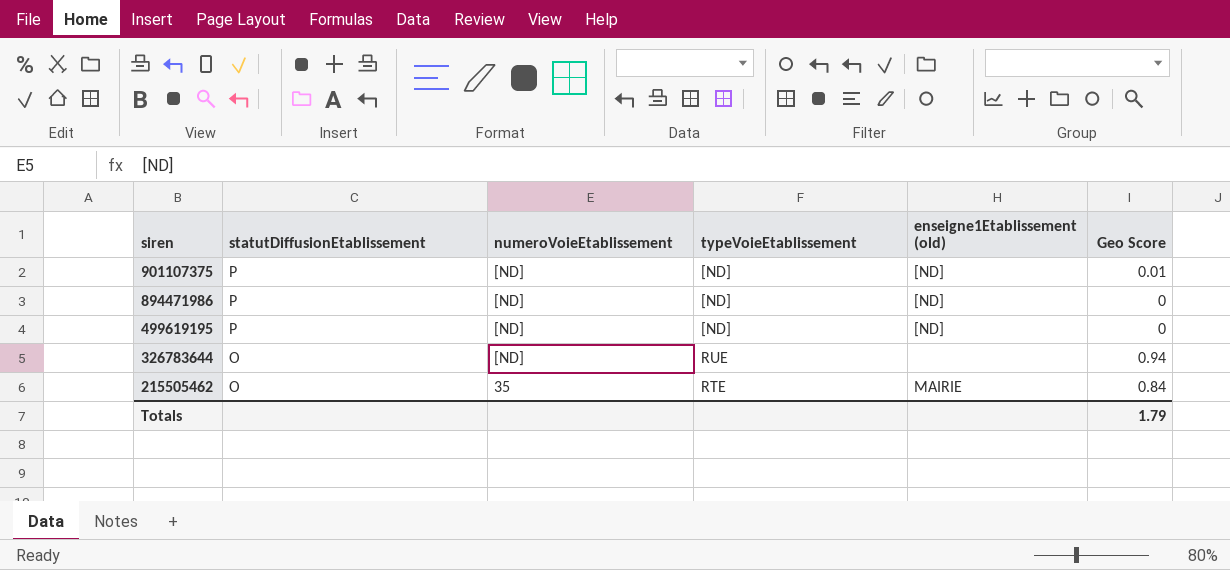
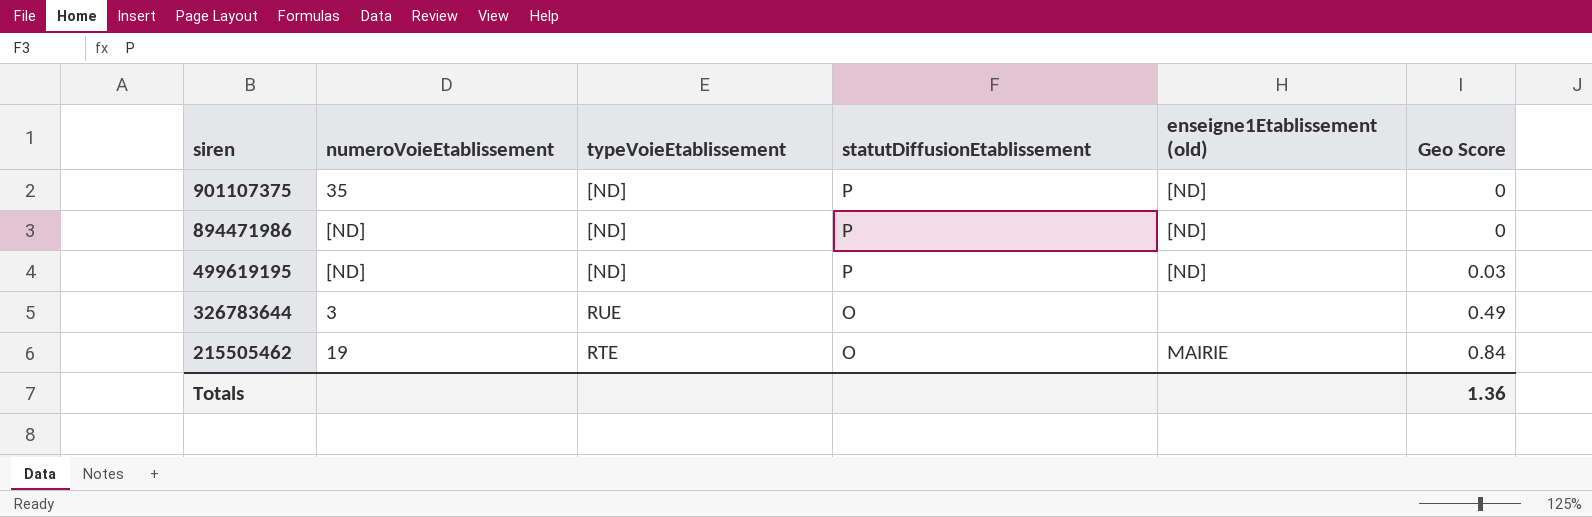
column statutDiffusionEtablissement | position: 2 -> 4
901107375 | numeroVoieEtablissement: [ND] -> 35
901107375 | Geo Score: 0.01 -> 0
499619195 | Geo Score: 0 -> 0.03
326783644 | numeroVoieEtablissement: [ND] -> 3
326783644 | Geo Score: 0.94 -> 0.49
215505462 | numeroVoieEtablissement: 35 -> 19
Totals | Geo Score: 1.79 -> 1.36

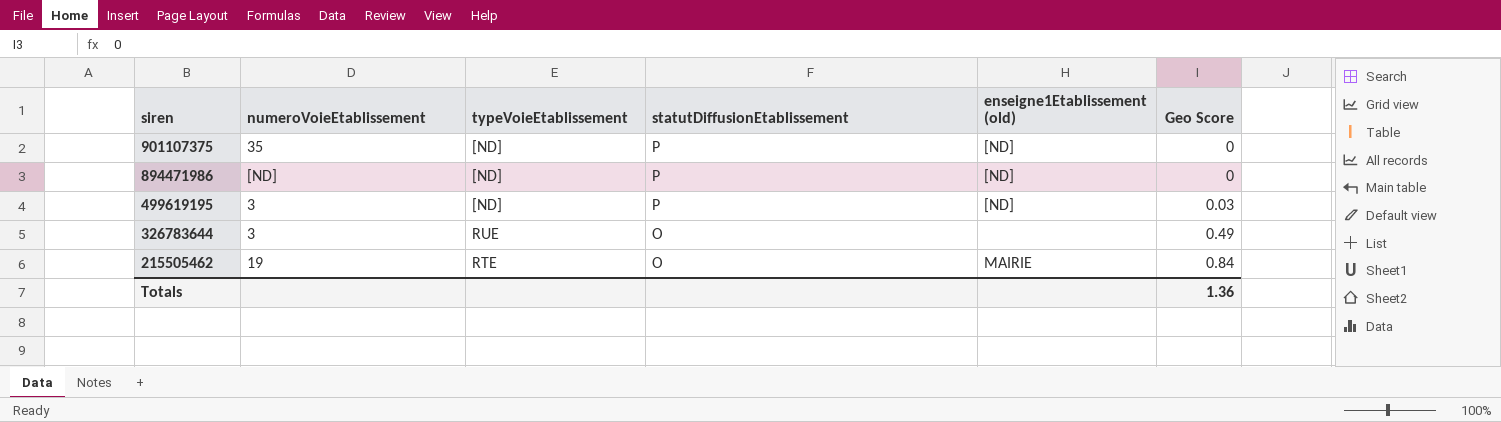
499619195 | numeroVoieEtablissement: [ND] -> 3

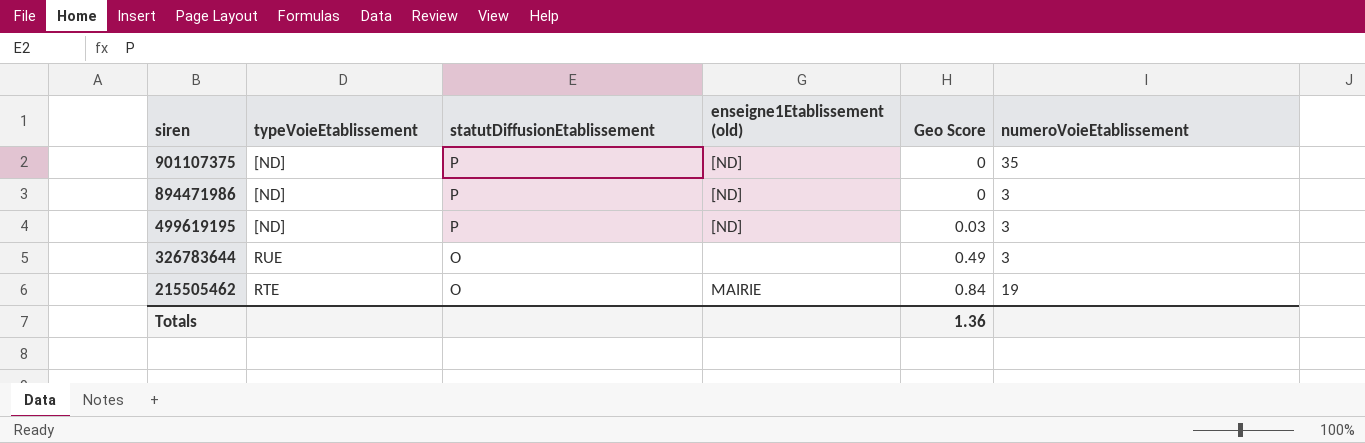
column numeroVoieEtablissement | position: 2 -> 6
894471986 | numeroVoieEtablissement: [ND] -> 3

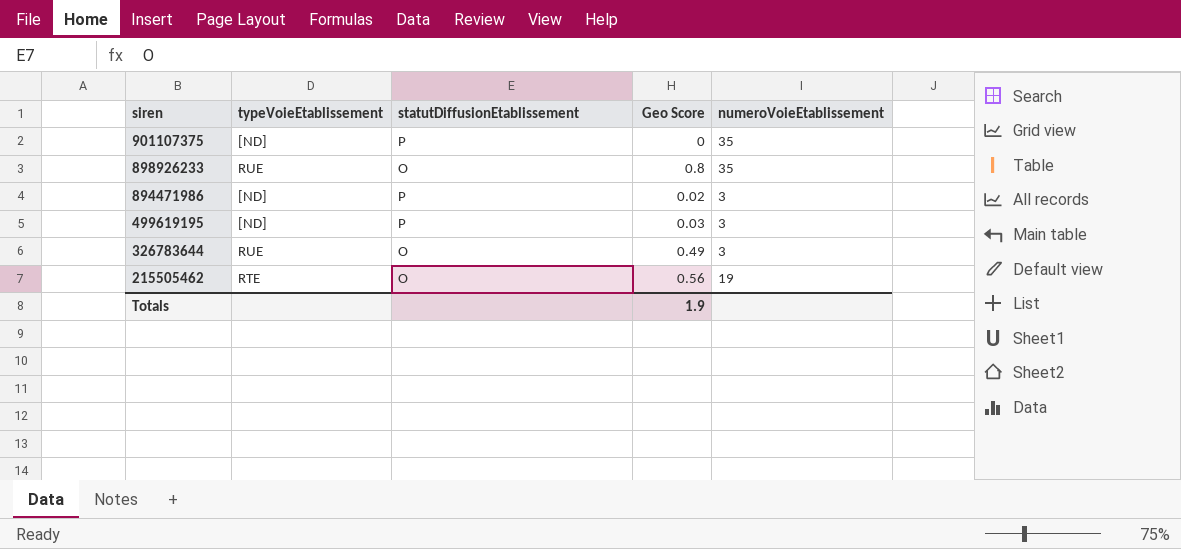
column enseigne1Etablissement (old) | position: 4 -> none
row 898926233: none -> RUE | O | 0.8 | 35
894471986 | Geo Score: 0 -> 0.02
215505462 | Geo Score: 0.84 -> 0.56
Totals | Geo Score: 1.36 -> 1.9

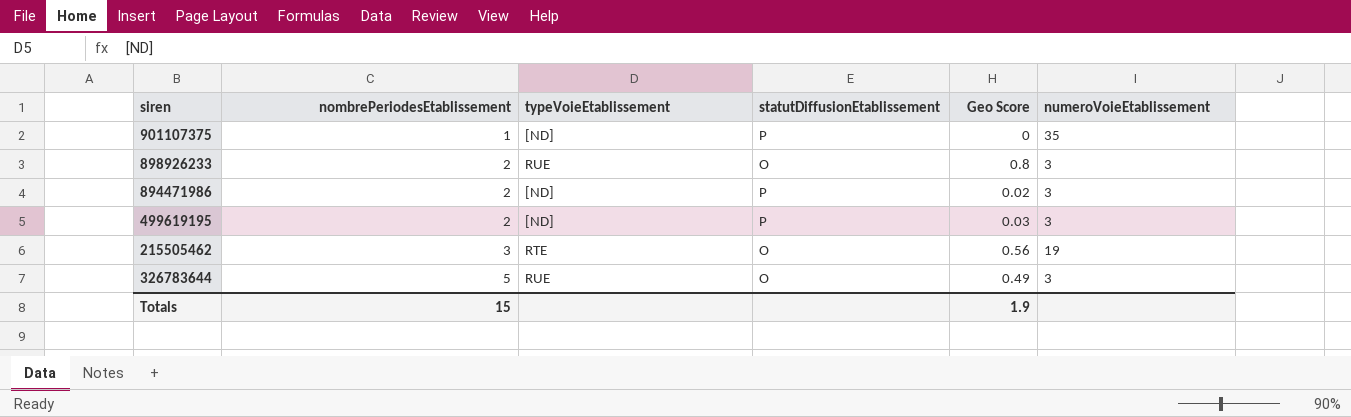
row order: siren descending -> nombrePeriodesEtablissement ascending
column nombrePeriodesEtablissement | position: none -> 2
898926233 | numeroVoieEtablissement: 35 -> 3

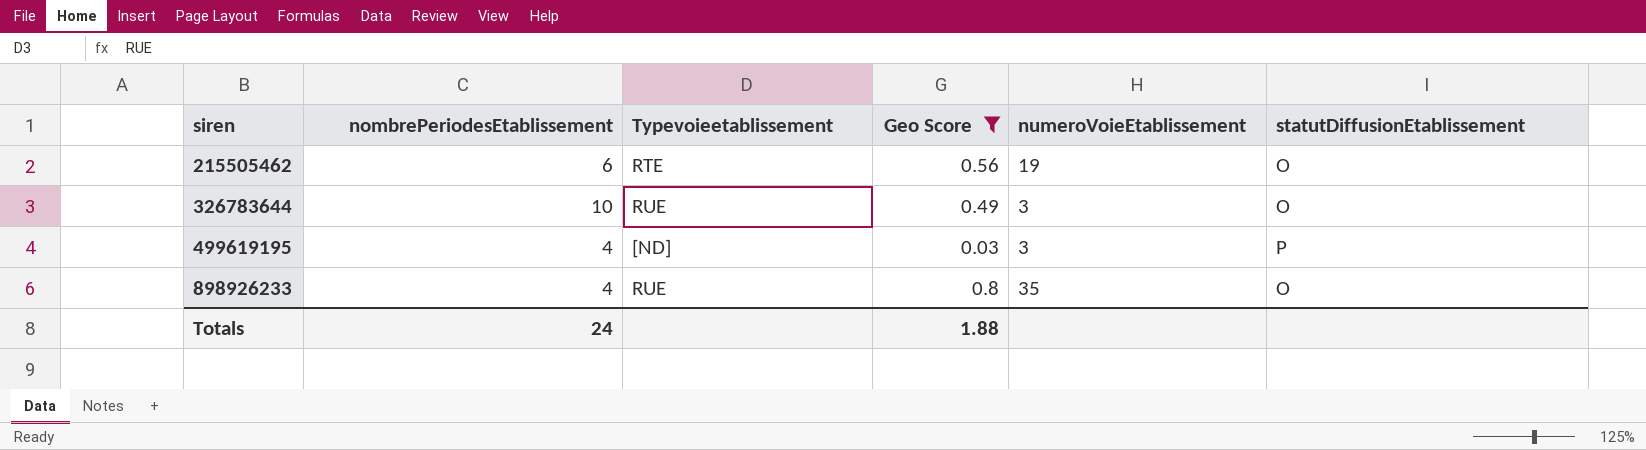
filter: none -> Geo Score >= 0.03
row order: nombrePeriodesEtablissement ascending -> siren ascending
column name: typeVoieEtablissement -> Typevoieetablissement
column statutDiffusionEtablissement | position: 4 -> 6
215505462 | nombrePeriodesEtablissement: 3 -> 6
326783644 | nombrePeriodesEtablissement: 5 -> 10
499619195 | nombrePeriodesEtablissement: 2 -> 4
898926233 | nombrePeriodesEtablissement: 2 -> 4
898926233 | numeroVoieEtablissement: 3 -> 35
Totals | nombrePeriodesEtablissement: 15 -> 24
Totals | Geo Score: 1.9 -> 1.88

